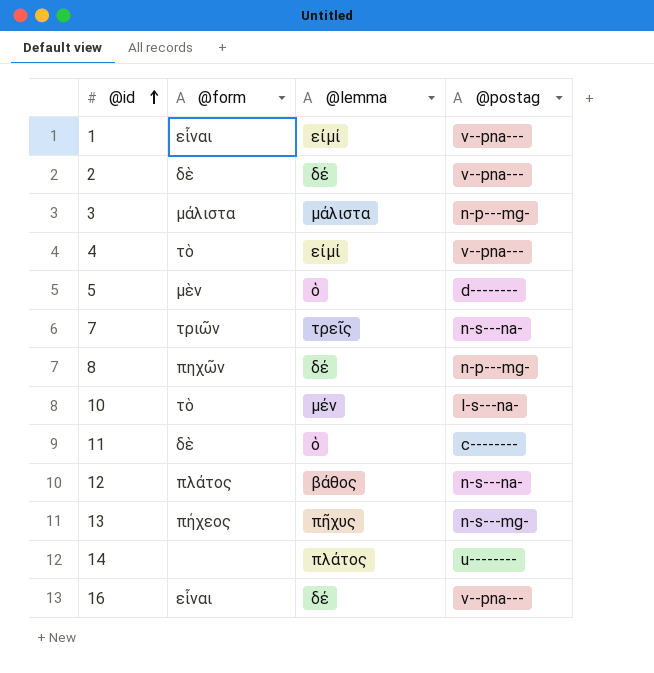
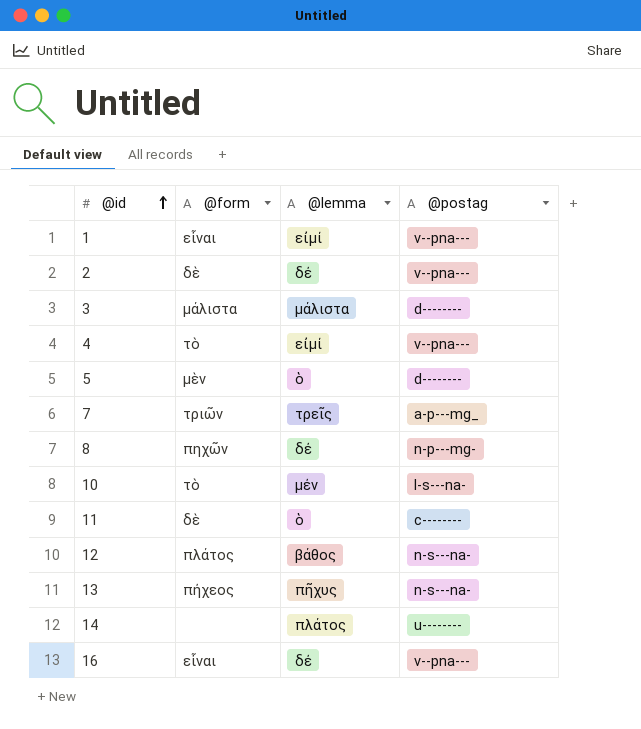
3 | @postag: n-p---mg- -> d--------
7 | @postag: n-s---na- -> a-p---mg_
13 | @postag: n-s---mg- -> n-s---na-

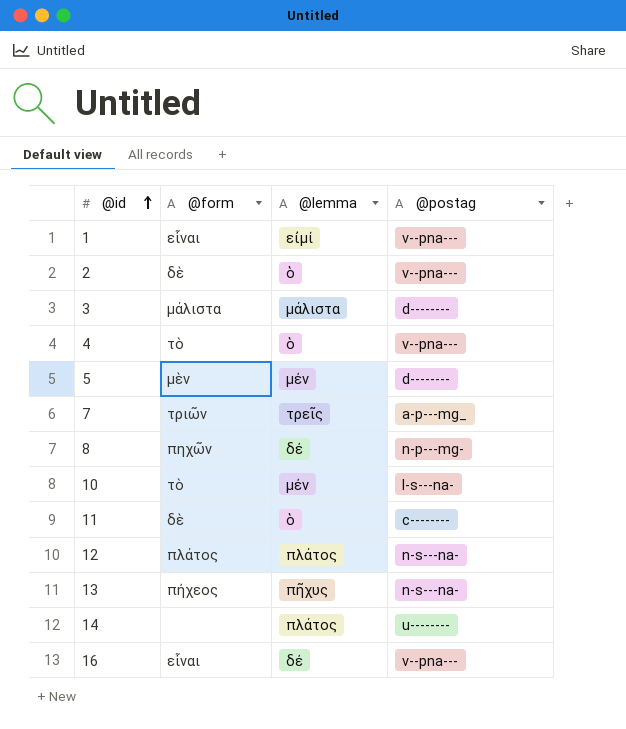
2 | @lemma: δέ -> ὁ
4 | @lemma: εἰμί -> ὁ
5 | @lemma: ὁ -> μέν
12 | @lemma: βάθος -> πλάτος

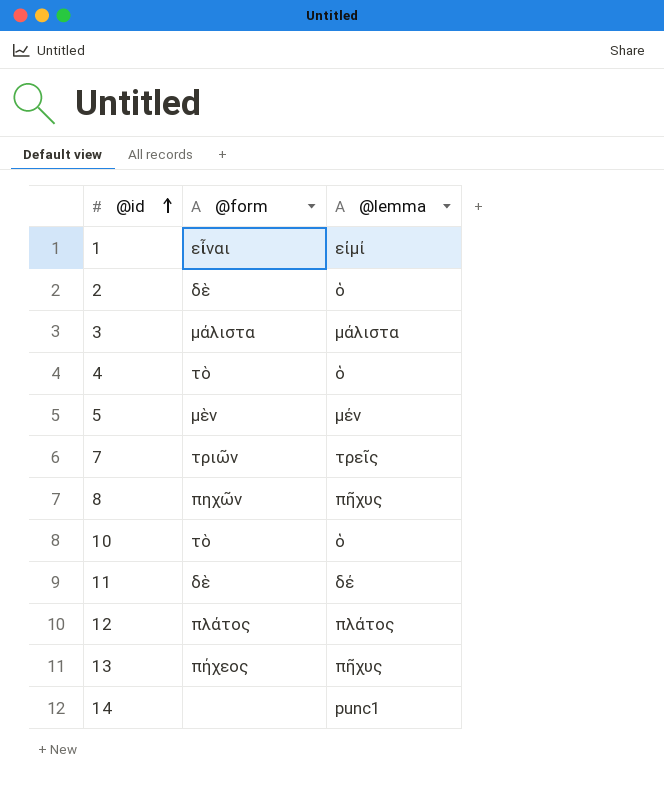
column @postag | position: 4 -> none
row 16: εἶναι | δέ | v--pna--- -> none
8 | @lemma: δέ -> πῆχυς
10 | @lemma: μέν -> ὁ
11 | @lemma: ὁ -> δέ
14 | @lemma: πλάτος -> punc1

